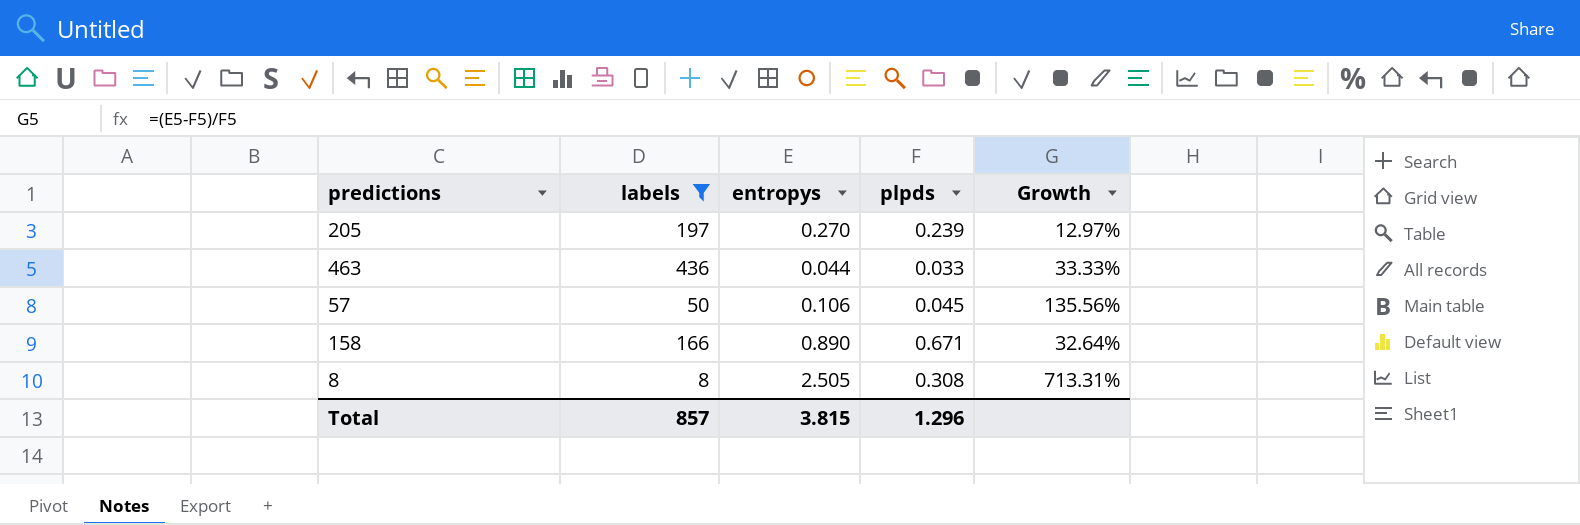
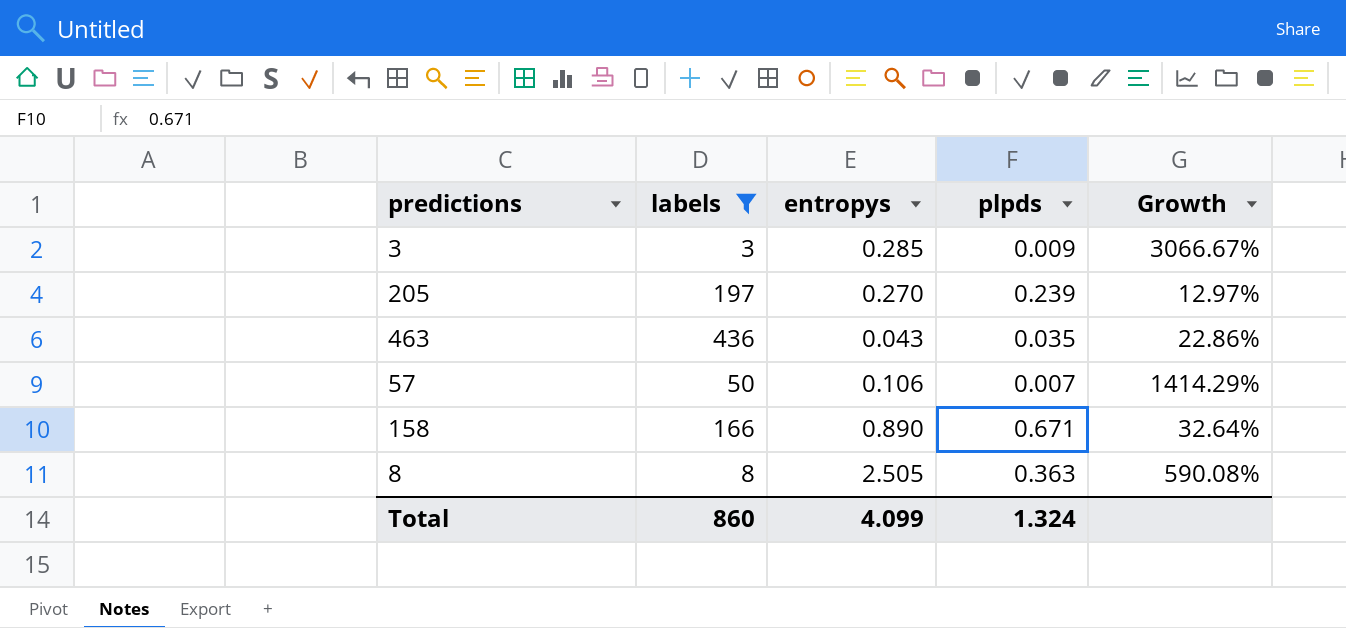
row 3: none -> 3 | 0.285 | 0.009 | 3066.67%
463 | entropys: 0.044 -> 0.043
463 | plpds: 0.033 -> 0.035
463 | Growth: 33.33% -> 22.86%
57 | plpds: 0.045 -> 0.007
57 | Growth: 135.56% -> 1414.29%
8 | plpds: 0.308 -> 0.363
8 | Growth: 713.31% -> 590.08%
Total | labels: 857 -> 860
Total | entropys: 3.815 -> 4.099
Total | plpds: 1.296 -> 1.324

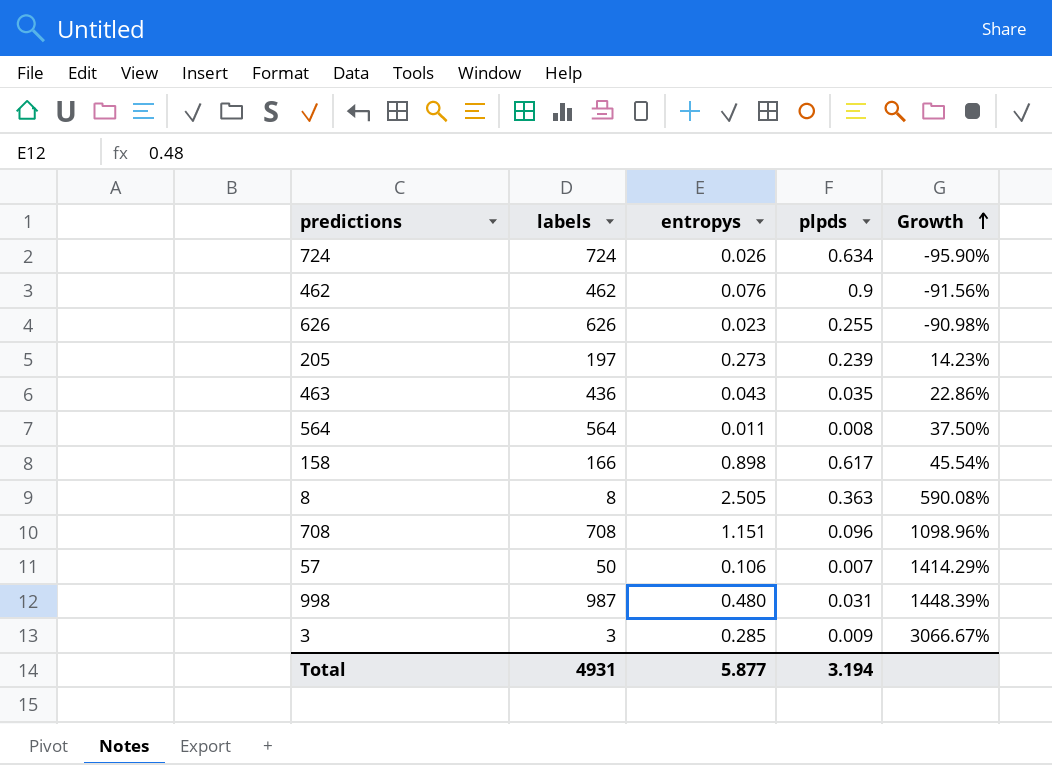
filter: labels <= 436 -> none
row order: none -> Growth ascending
205 | entropys: 0.270 -> 0.273
205 | Growth: 12.97% -> 14.23%
158 | entropys: 0.890 -> 0.898
158 | plpds: 0.671 -> 0.617
158 | Growth: 32.64% -> 45.54%
Total | labels: 860 -> 4931
Total | entropys: 4.099 -> 5.877
Total | plpds: 1.324 -> 3.194

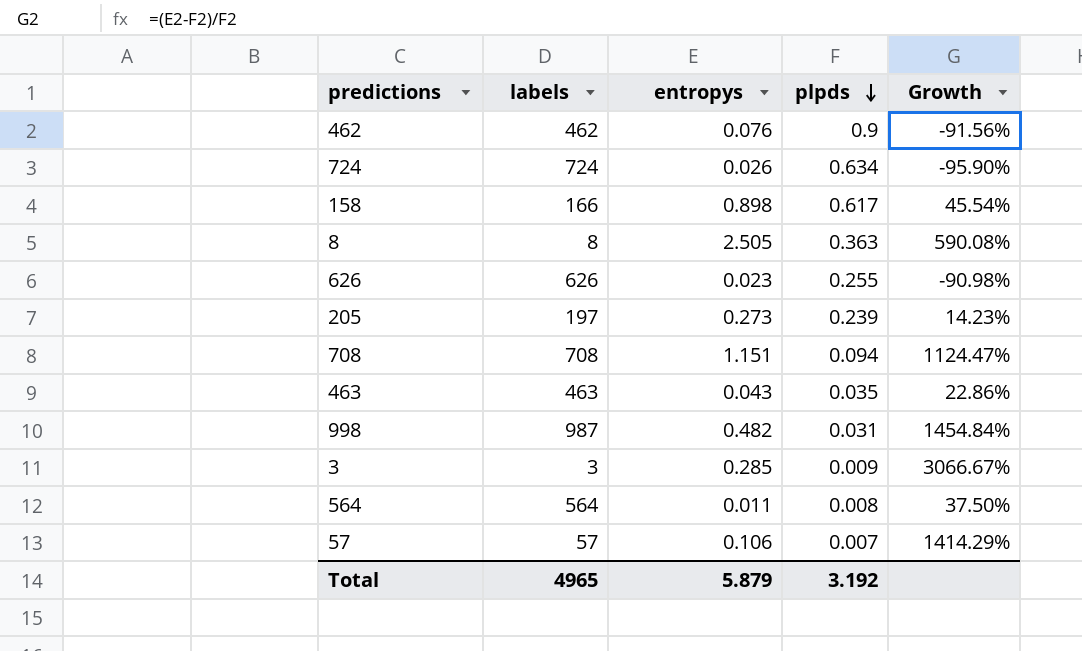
row order: Growth ascending -> plpds descending
708 | plpds: 0.096 -> 0.094
708 | Growth: 1098.96% -> 1124.47%
463 | labels: 436 -> 463
998 | entropys: 0.480 -> 0.482
998 | Growth: 1448.39% -> 1454.84%
57 | labels: 50 -> 57
Total | labels: 4931 -> 4965
Total | entropys: 5.877 -> 5.879
Total | plpds: 3.194 -> 3.192

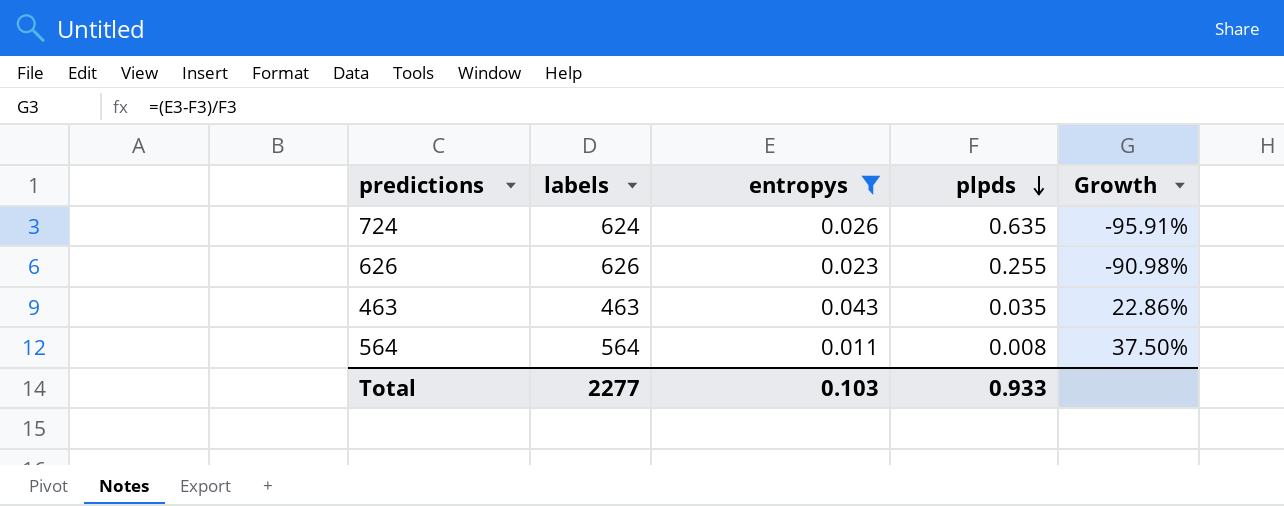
filter: none -> entropys <= 0.043
724 | labels: 724 -> 624
724 | plpds: 0.634 -> 0.635
724 | Growth: -95.90% -> -95.91%
Total | labels: 4965 -> 2277
Total | entropys: 5.879 -> 0.103
Total | plpds: 3.192 -> 0.933

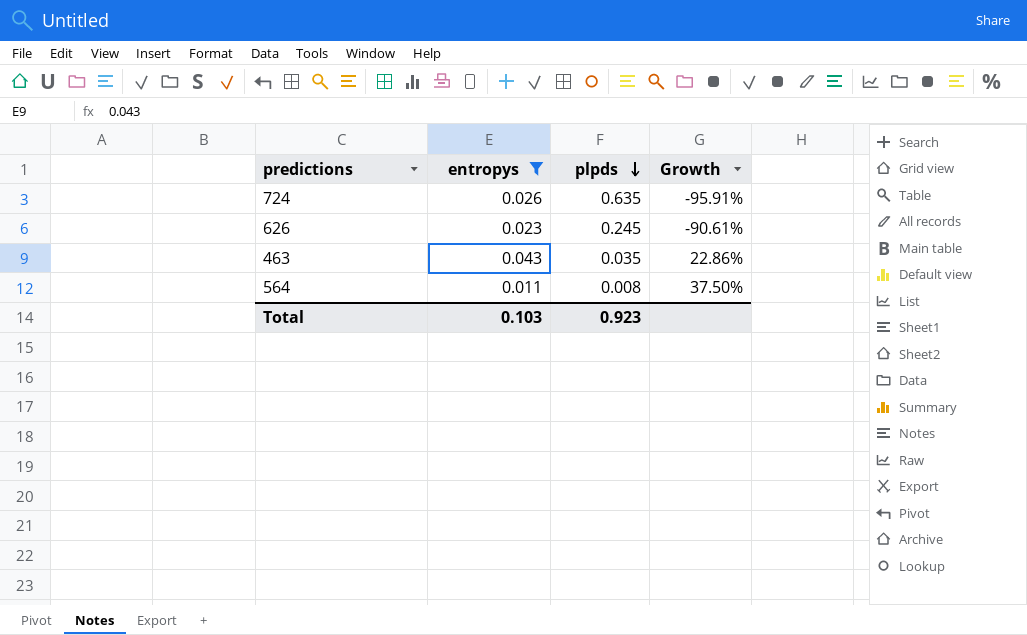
column labels | position: 2 -> none
626 | plpds: 0.255 -> 0.245
626 | Growth: -90.98% -> -90.61%
Total | plpds: 0.933 -> 0.923

